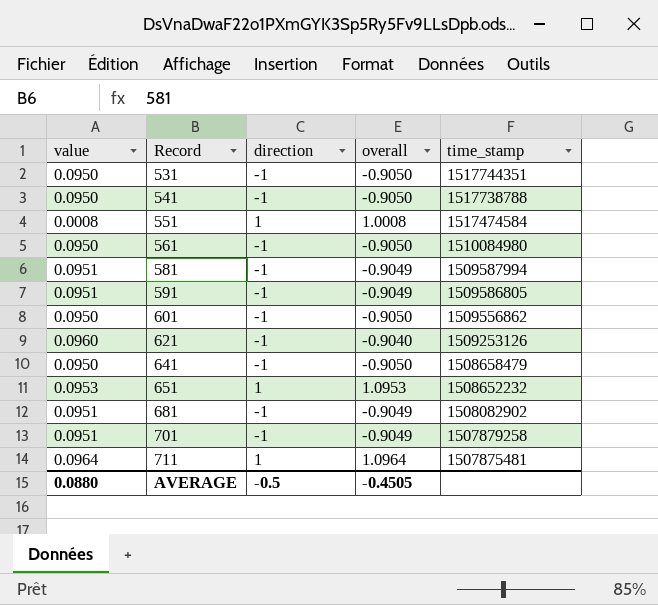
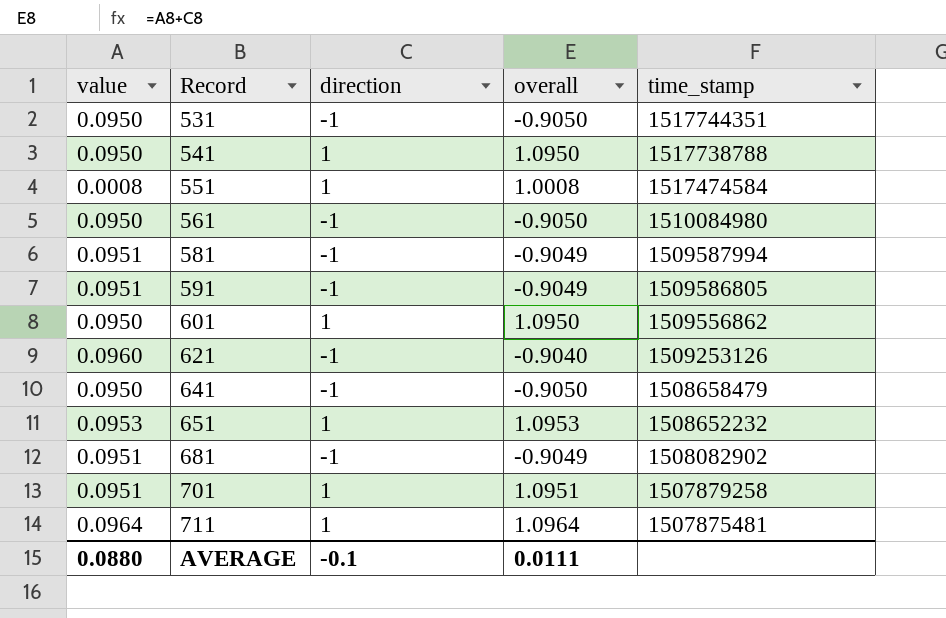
541 | direction: -1 -> 1
541 | overall: -0.9050 -> 1.0950
601 | direction: -1 -> 1
601 | overall: -0.9050 -> 1.0950
701 | direction: -1 -> 1
701 | overall: -0.9049 -> 1.0951
AVERAGE | direction: -0.5 -> -0.1
AVERAGE | overall: -0.4505 -> 0.0111

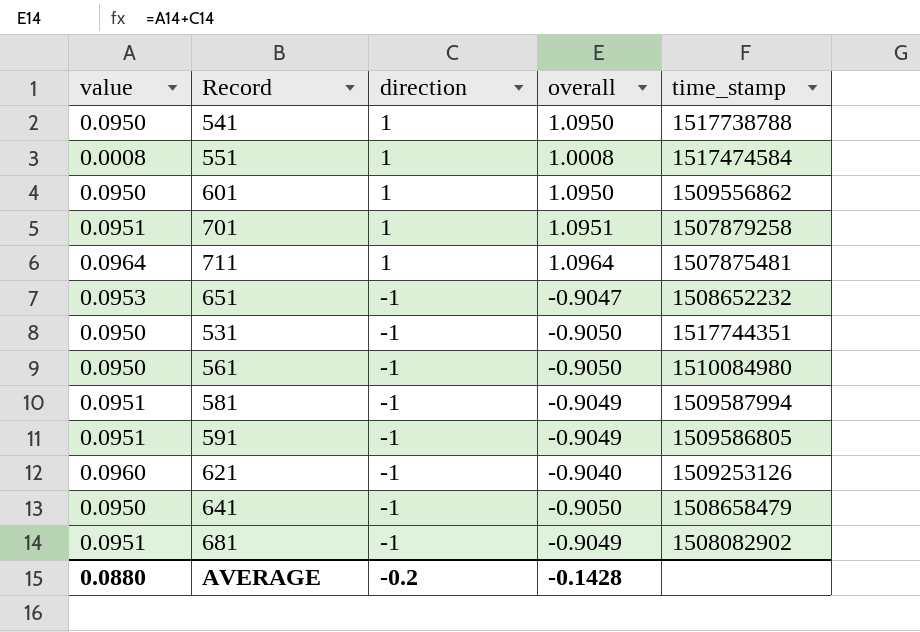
row order: Record ascending -> direction descending
651 | direction: 1 -> -1
651 | overall: 1.0953 -> -0.9047
AVERAGE | direction: -0.1 -> -0.2
AVERAGE | overall: 0.0111 -> -0.1428

